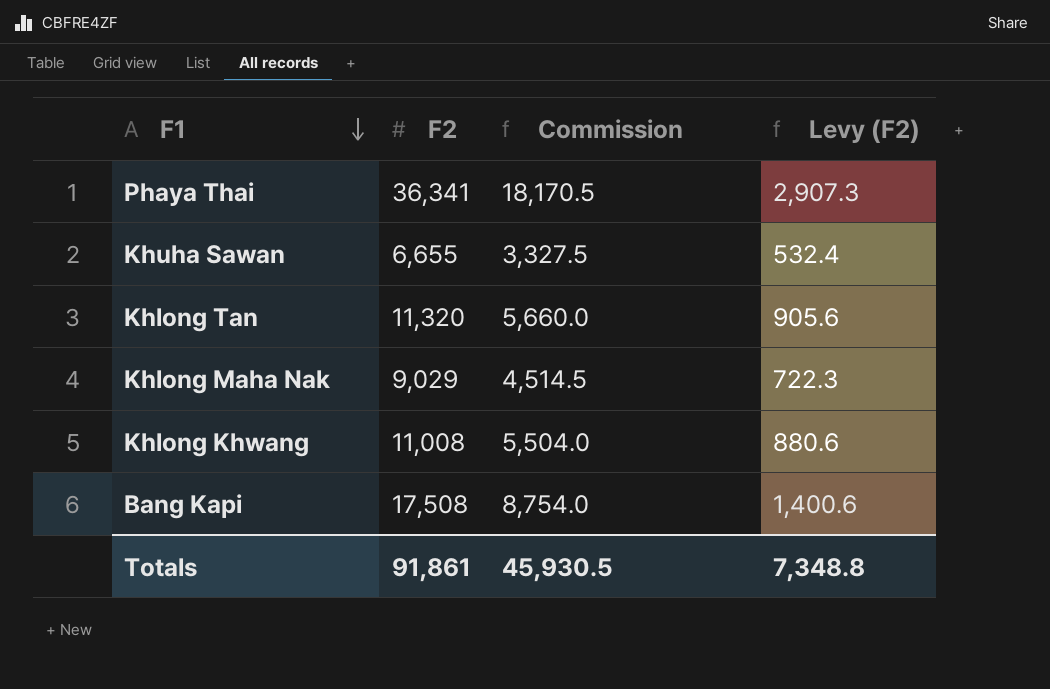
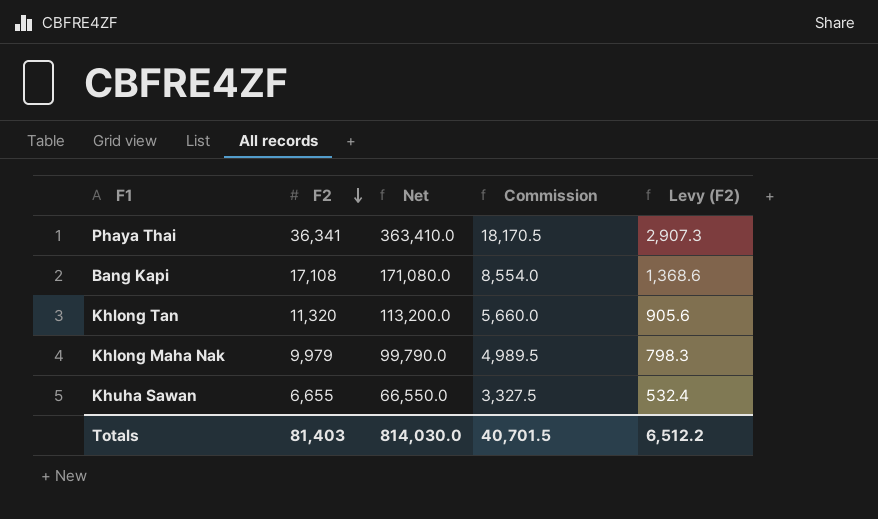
row order: F1 descending -> F2 descending
column Net | formula: none -> [F2] * 10
row Khlong Khwang: 11,008 | 5,504.0 | 880.6 -> none
Bang Kapi | F2: 17,508 -> 17,108
Bang Kapi | Commission: 8,754.0 -> 8,554.0
Bang Kapi | Levy (F2): 1,400.6 -> 1,368.6
Khlong Maha Nak | F2: 9,029 -> 9,979
Khlong Maha Nak | Commission: 4,514.5 -> 4,989.5
Khlong Maha Nak | Levy (F2): 722.3 -> 798.3
Totals | F2: 91,861 -> 81,403
Totals | Commission: 45,930.5 -> 40,701.5
Totals | Levy (F2): 7,348.8 -> 6,512.2

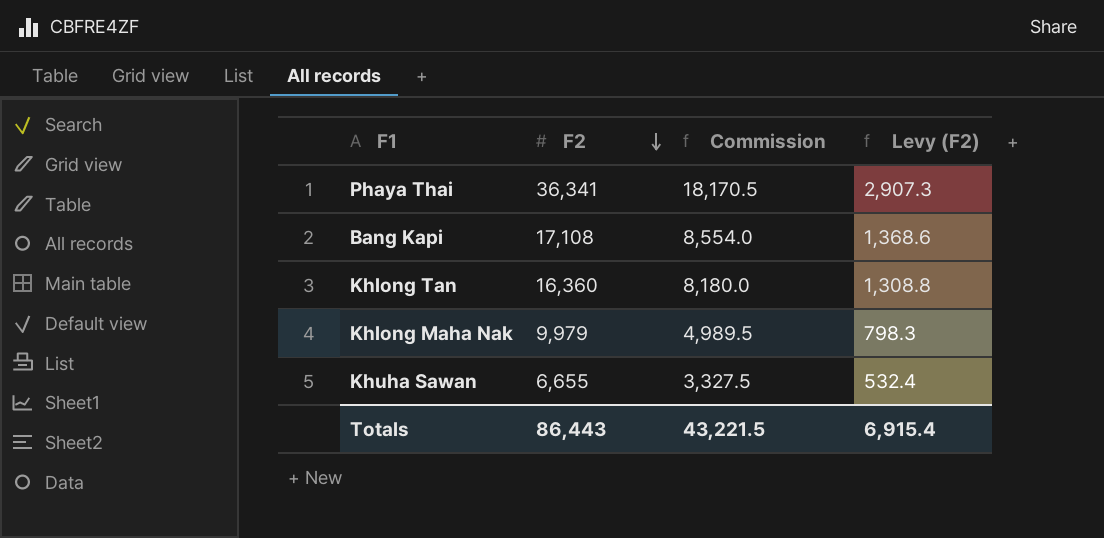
column Net | formula: [F2] * 10 -> none
Khlong Tan | F2: 11,320 -> 16,360
Khlong Tan | Commission: 5,660.0 -> 8,180.0
Khlong Tan | Levy (F2): 905.6 -> 1,308.8
Totals | F2: 81,403 -> 86,443
Totals | Commission: 40,701.5 -> 43,221.5
Totals | Levy (F2): 6,512.2 -> 6,915.4

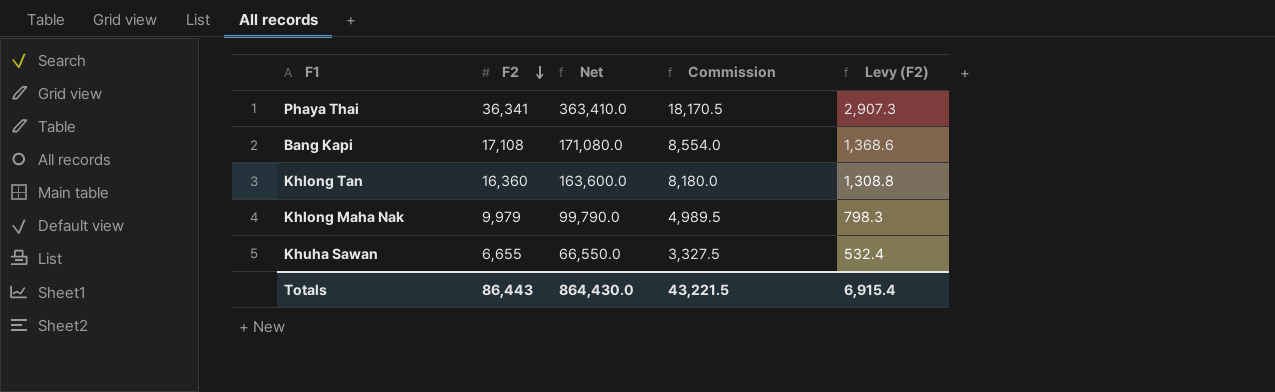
column Net | formula: none -> [F2] * 10

